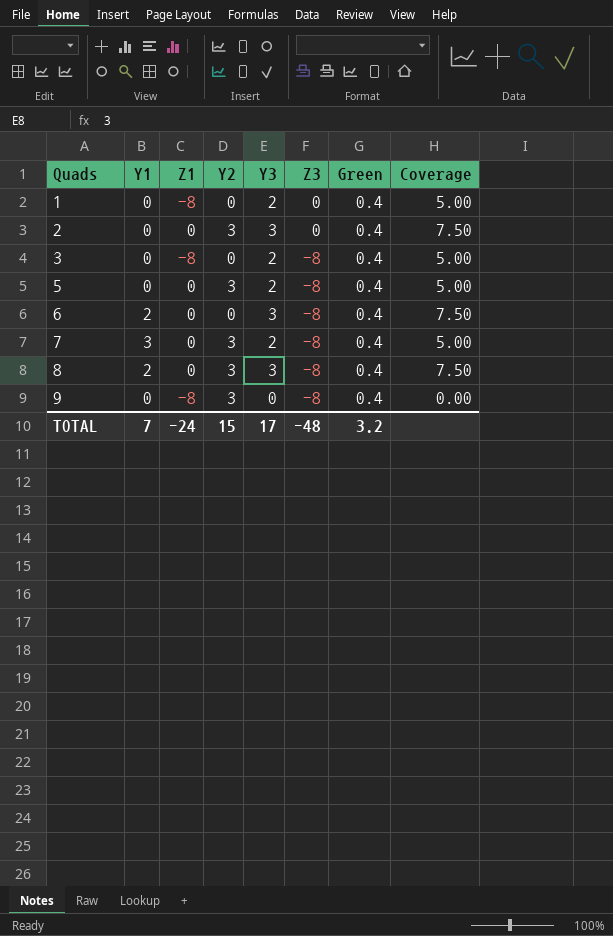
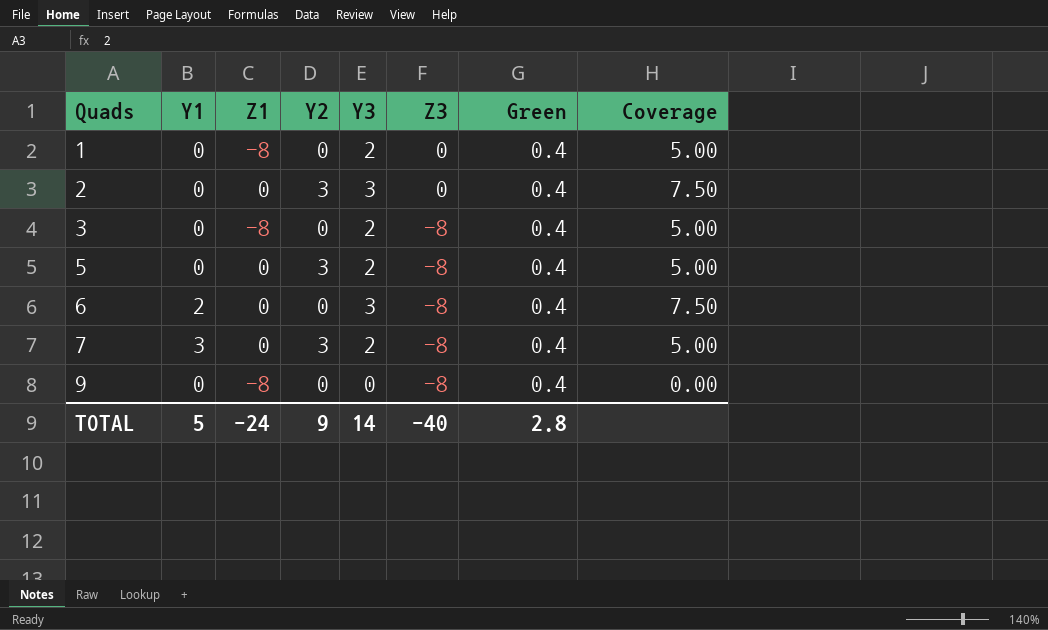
row 8: 2 | 0 | 3 | 3 | -8 | 0.4 | 7.50 -> none
9 | Y2: 3 -> 0
TOTAL | Y1: 7 -> 5
TOTAL | Y2: 15 -> 9
TOTAL | Y3: 17 -> 14
TOTAL | Z3: -48 -> -40
TOTAL | Green: 3.2 -> 2.8

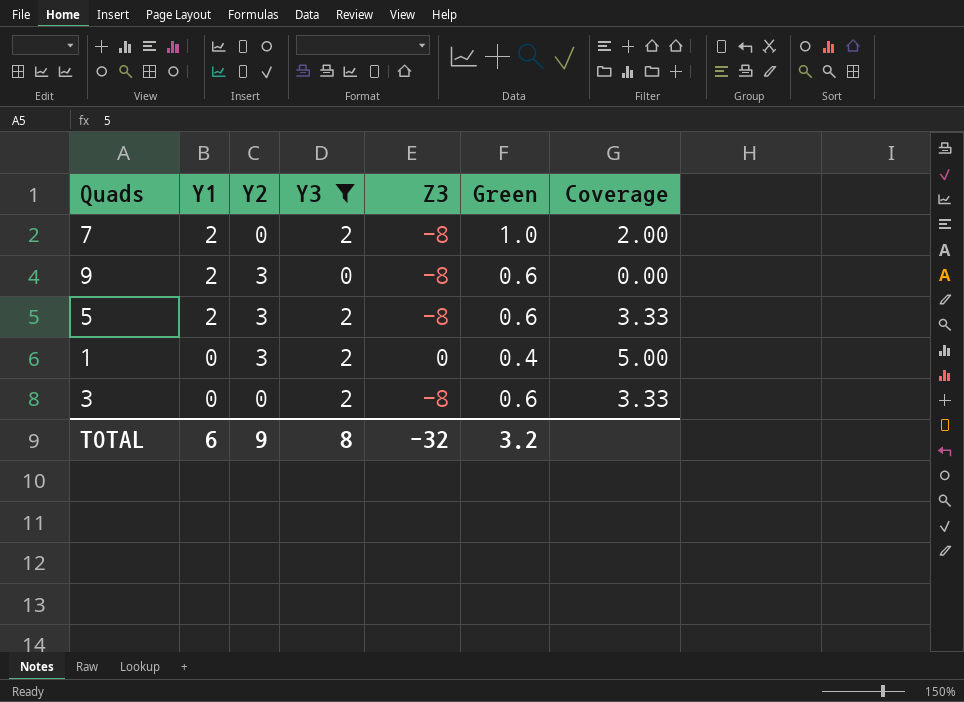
filter: none -> Y3 != 3
row order: Quads ascending -> Y1 descending
column Z1 | position: 3 -> none
7 | Y1: 3 -> 2
7 | Y2: 3 -> 0
7 | Green: 0.4 -> 1.0
7 | Coverage: 5.00 -> 2.00
9 | Y1: 0 -> 2
9 | Y2: 0 -> 3
9 | Green: 0.4 -> 0.6
5 | Y1: 0 -> 2
5 | Green: 0.4 -> 0.6
5 | Coverage: 5.00 -> 3.33
1 | Y2: 0 -> 3
3 | Green: 0.4 -> 0.6
3 | Coverage: 5.00 -> 3.33
TOTAL | Y1: 5 -> 6
TOTAL | Y3: 14 -> 8
TOTAL | Z3: -40 -> -32
TOTAL | Green: 2.8 -> 3.2

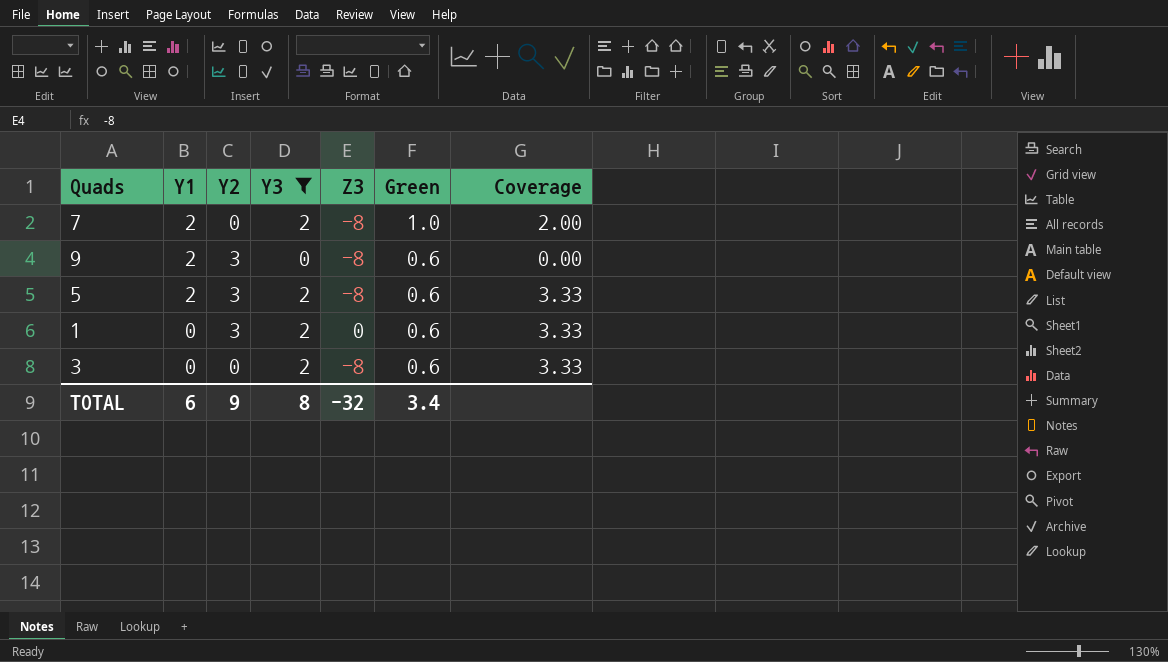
1 | Green: 0.4 -> 0.6
1 | Coverage: 5.00 -> 3.33
TOTAL | Green: 3.2 -> 3.4

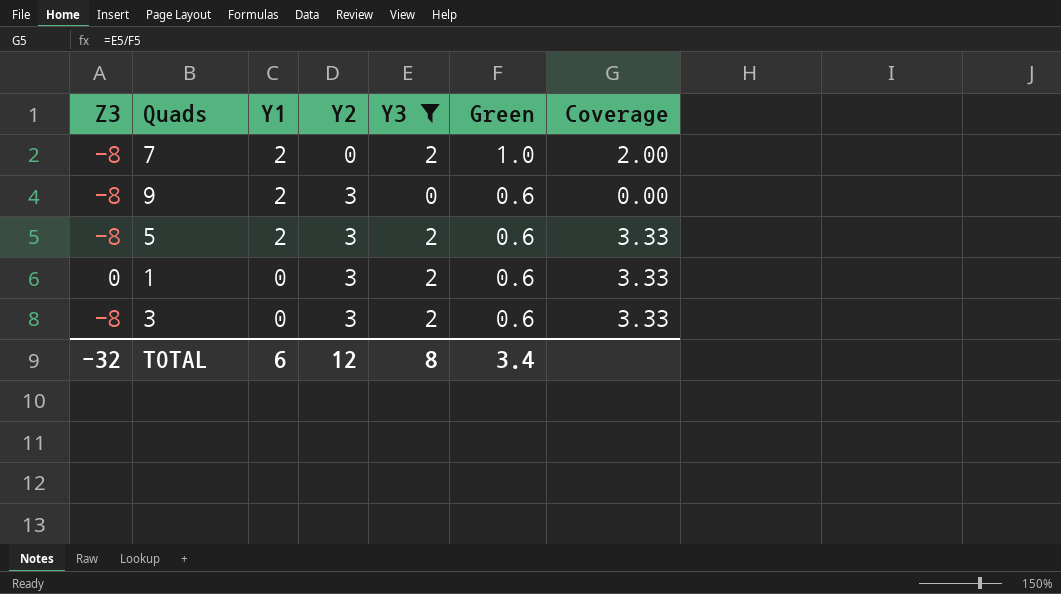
column Z3 | position: 5 -> 1
3 | Y2: 0 -> 3
TOTAL | Y2: 9 -> 12

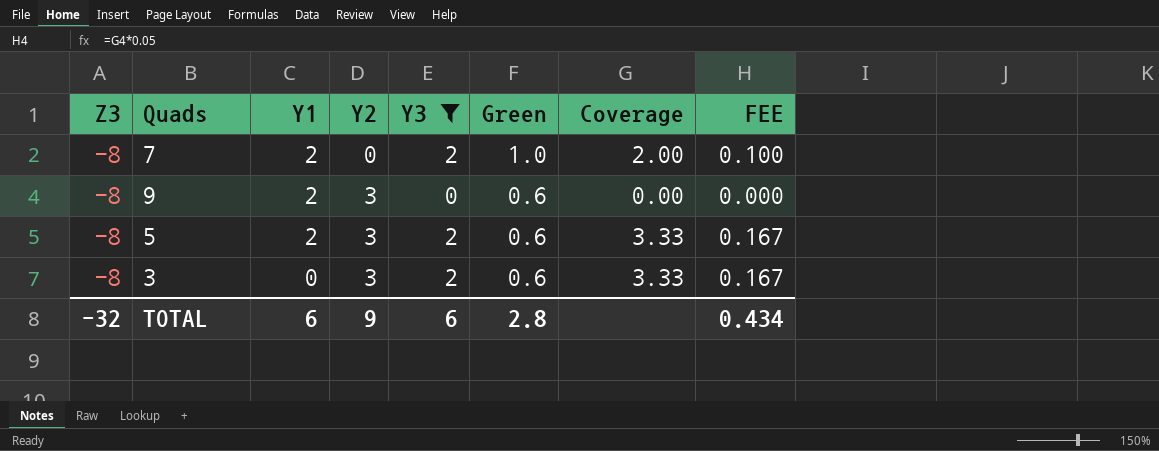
column FEE | formula: none -> [Coverage] * 0.05
row 1: 0 | 0 | 3 | 2 | 0.6 | 3.33 -> none
TOTAL | Y2: 12 -> 9
TOTAL | Y3: 8 -> 6
TOTAL | Green: 3.4 -> 2.8

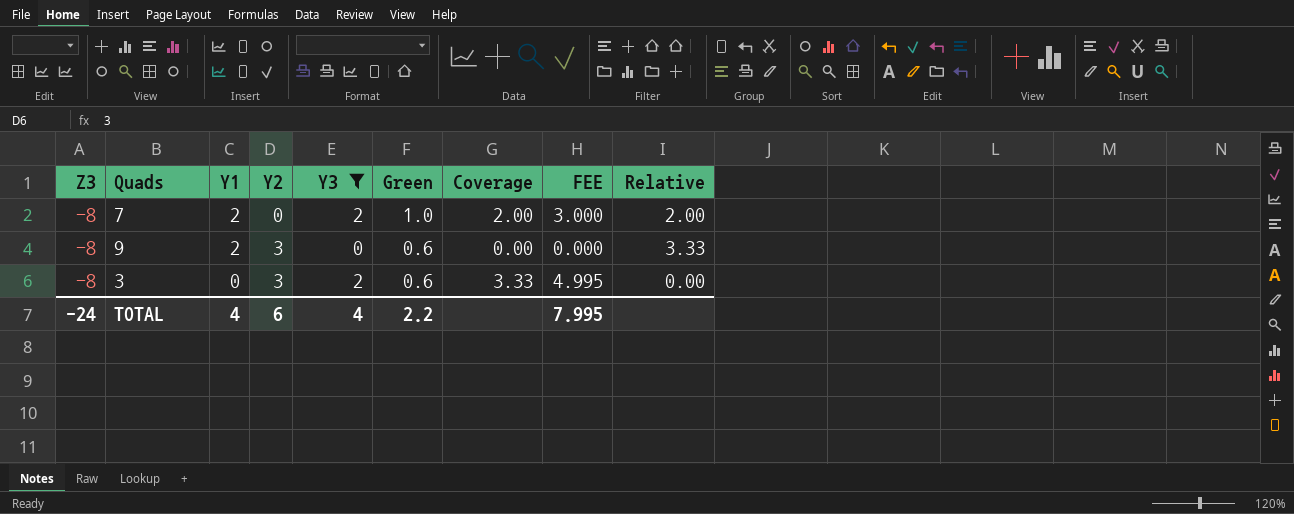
column FEE | formula: [Coverage] * 0.05 -> [Coverage] * 1.5
column Relative | formula: none -> [Y1] / [Green]
row 5: -8 | 2 | 3 | 2 | 0.6 | 3.33 | 0.167 -> none
TOTAL | Z3: -32 -> -24
TOTAL | Y1: 6 -> 4
TOTAL | Y2: 9 -> 6
TOTAL | Y3: 6 -> 4
TOTAL | Green: 2.8 -> 2.2
TOTAL | FEE: 0.434 -> 7.995

